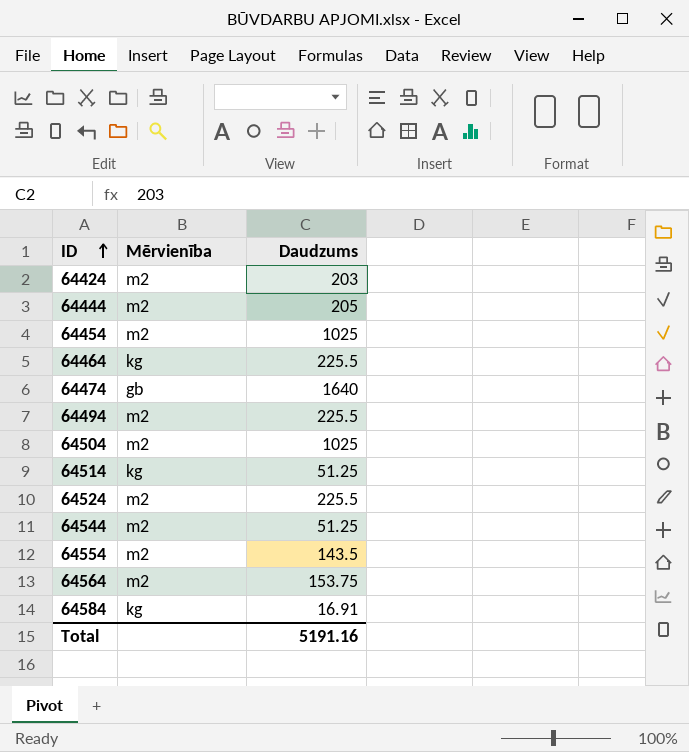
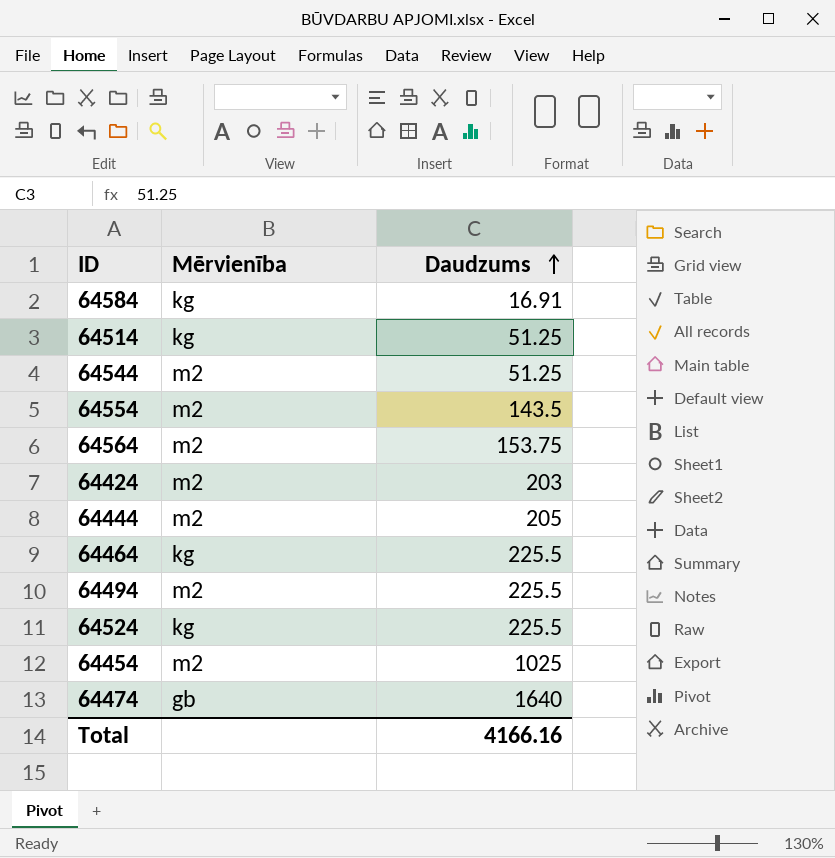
row order: ID ascending -> Daudzums ascending
row 64504: m2 | 1025 -> none
64524 | Mērvienība: m2 -> kg
Total | Daudzums: 5191.16 -> 4166.16

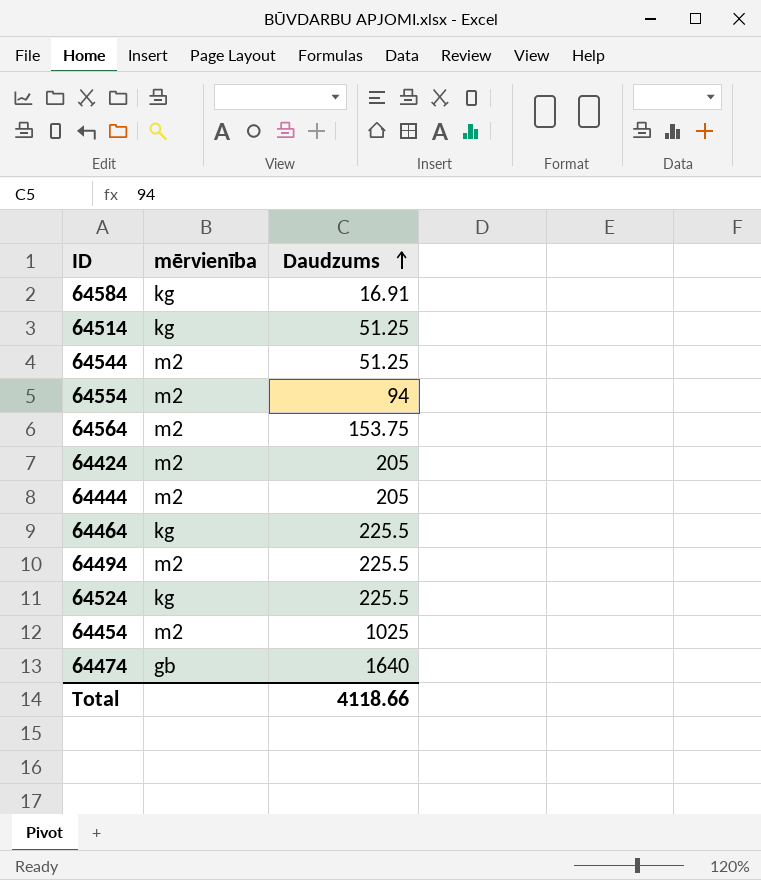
column name: Mērvienība -> mērvienība
64554 | Daudzums: 143.5 -> 94
64424 | Daudzums: 203 -> 205
Total | Daudzums: 4166.16 -> 4118.66

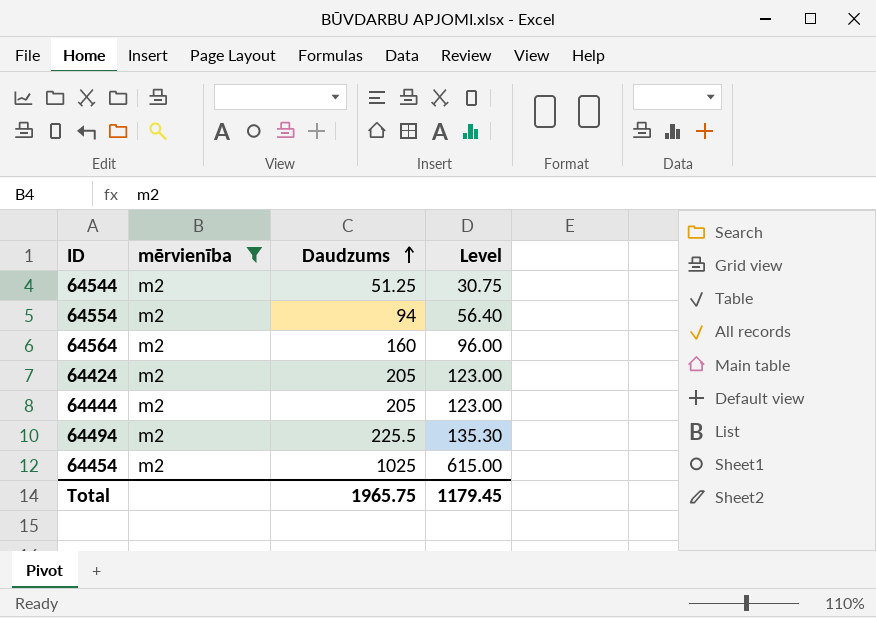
filter: none -> mērvienība = m2
column Level | formula: none -> [Daudzums] * 0.6
64564 | Daudzums: 153.75 -> 160
Total | Daudzums: 4118.66 -> 1965.75

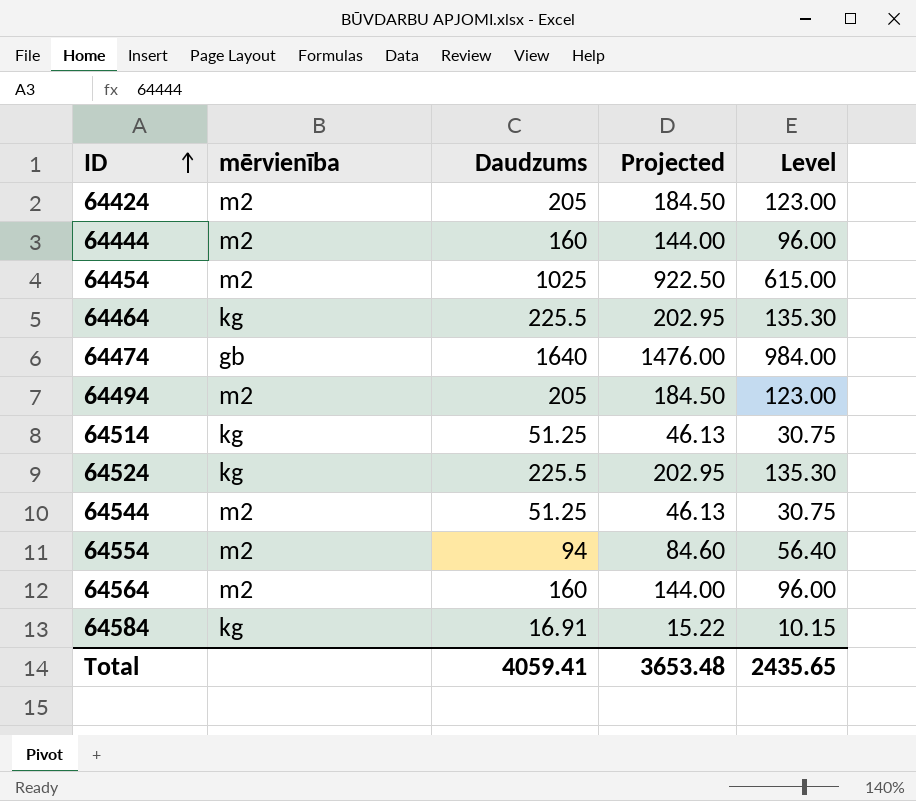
filter: mērvienība = m2 -> none
row order: Daudzums ascending -> ID ascending
column Projected | formula: none -> [Daudzums] * 0.9
64444 | Daudzums: 205 -> 160
64444 | Level: 123.00 -> 96.00
64494 | Daudzums: 225.5 -> 205
64494 | Level: 135.30 -> 123.00
Total | Daudzums: 1965.75 -> 4059.41
Total | Level: 1179.45 -> 2435.65

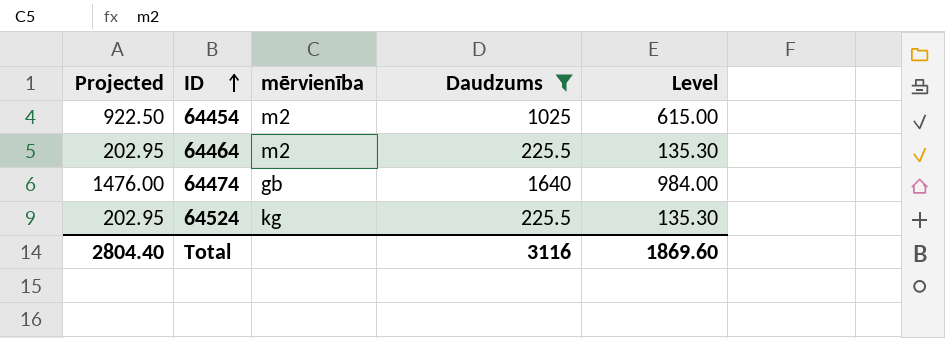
filter: none -> Daudzums >= 225.5
column Projected | position: 4 -> 1
64464 | mērvienība: kg -> m2
Total | Projected: 3653.48 -> 2804.40
Total | Daudzums: 4059.41 -> 3116
Total | Level: 2435.65 -> 1869.60

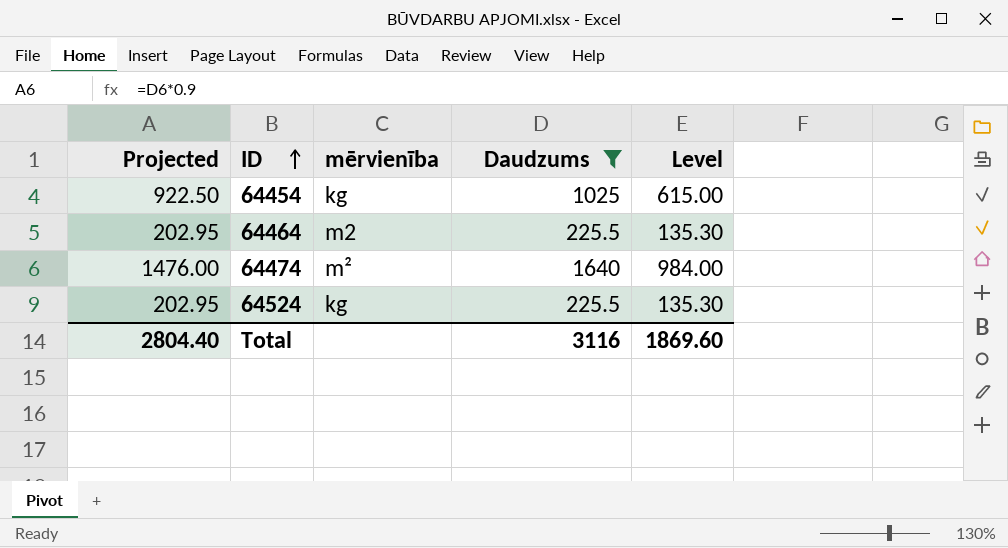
64454 | mērvienība: m2 -> kg
64474 | mērvienība: gb -> m²

